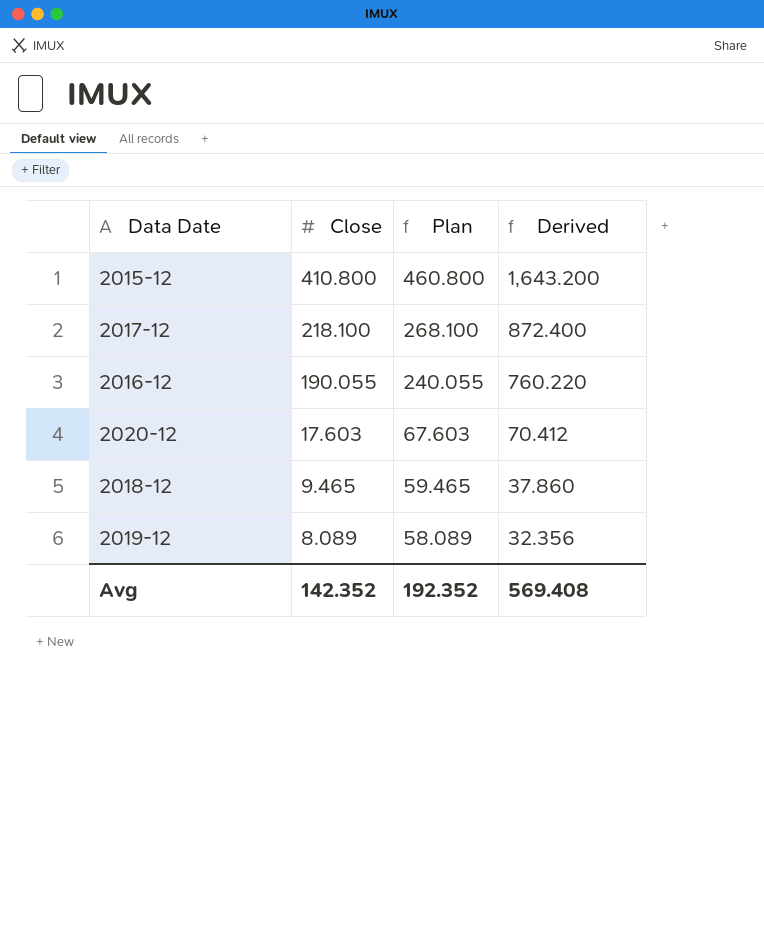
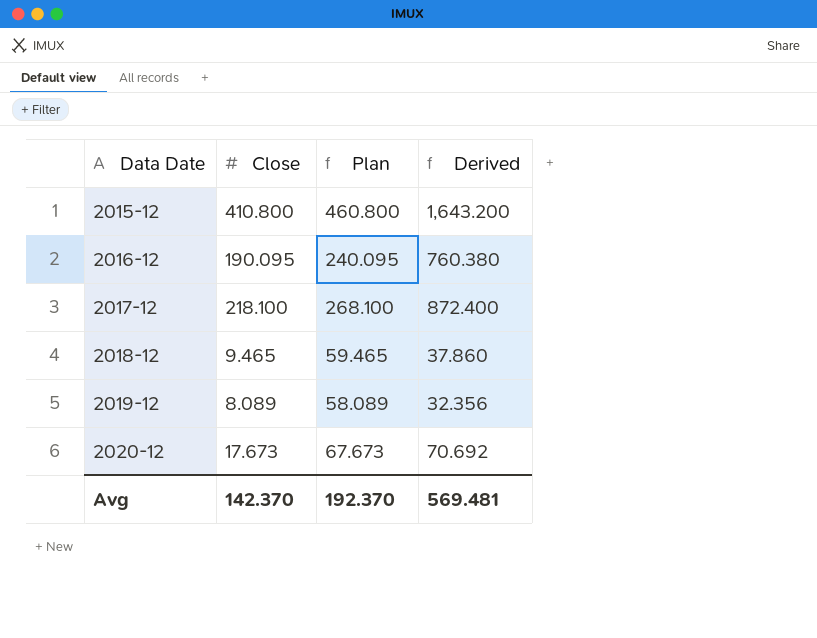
row order: Close descending -> Data Date ascending
2016-12 | Close: 190.055 -> 190.095
2016-12 | Plan: 240.055 -> 240.095
2016-12 | Derived: 760.220 -> 760.380
2020-12 | Close: 17.603 -> 17.673
2020-12 | Plan: 67.603 -> 67.673
2020-12 | Derived: 70.412 -> 70.692
Avg | Close: 142.352 -> 142.370
Avg | Plan: 192.352 -> 192.370
Avg | Derived: 569.408 -> 569.481

